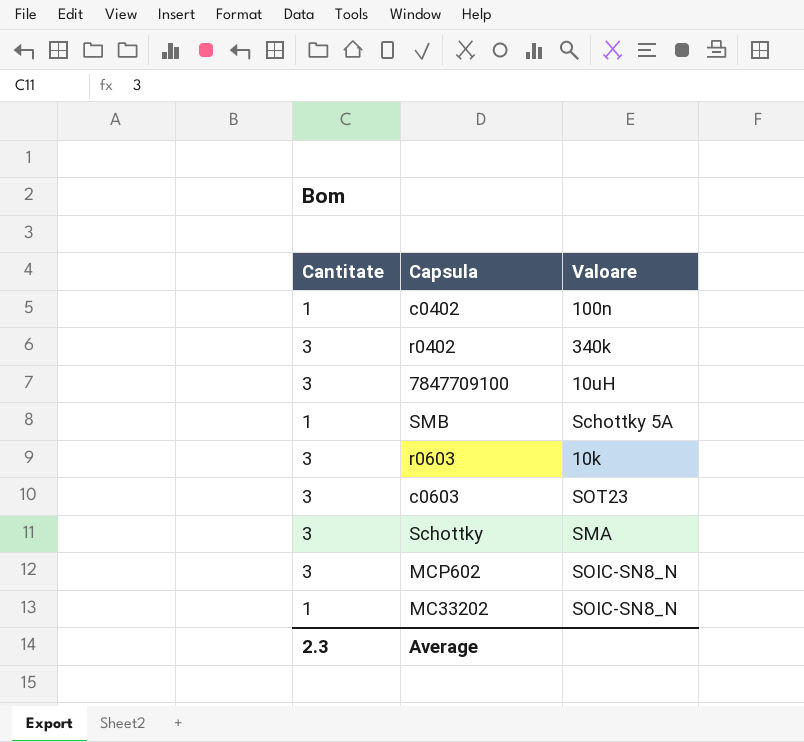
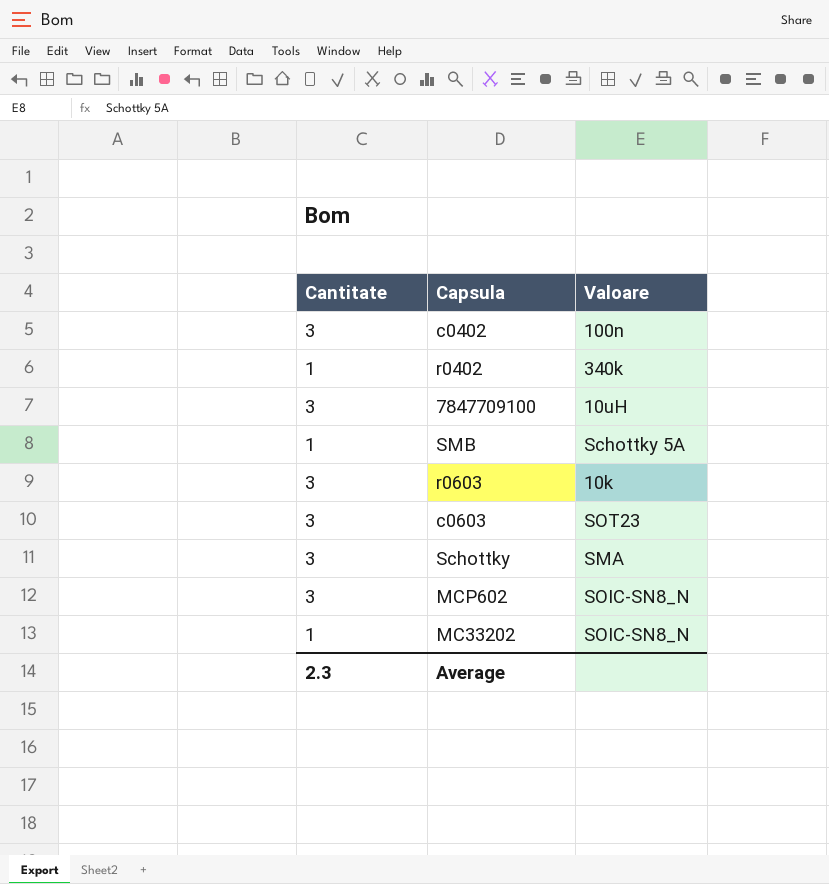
c0402 | Cantitate: 1 -> 3
r0402 | Cantitate: 3 -> 1

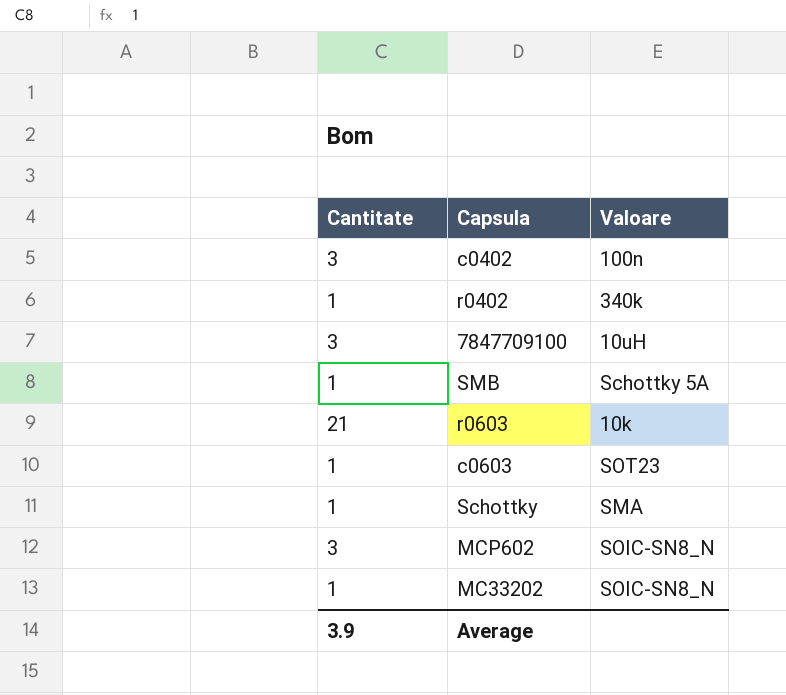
r0603 | Cantitate: 3 -> 21
c0603 | Cantitate: 3 -> 1
Schottky | Cantitate: 3 -> 1
Average | Cantitate: 2.3 -> 3.9

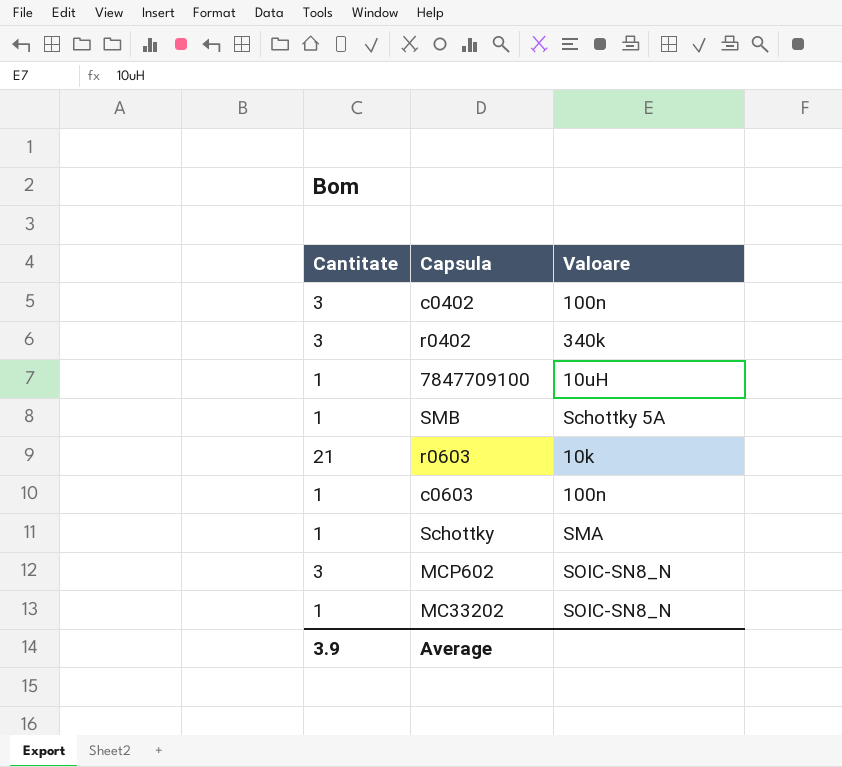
r0402 | Cantitate: 1 -> 3
7847709100 | Cantitate: 3 -> 1
c0603 | Valoare: SOT23 -> 100n

